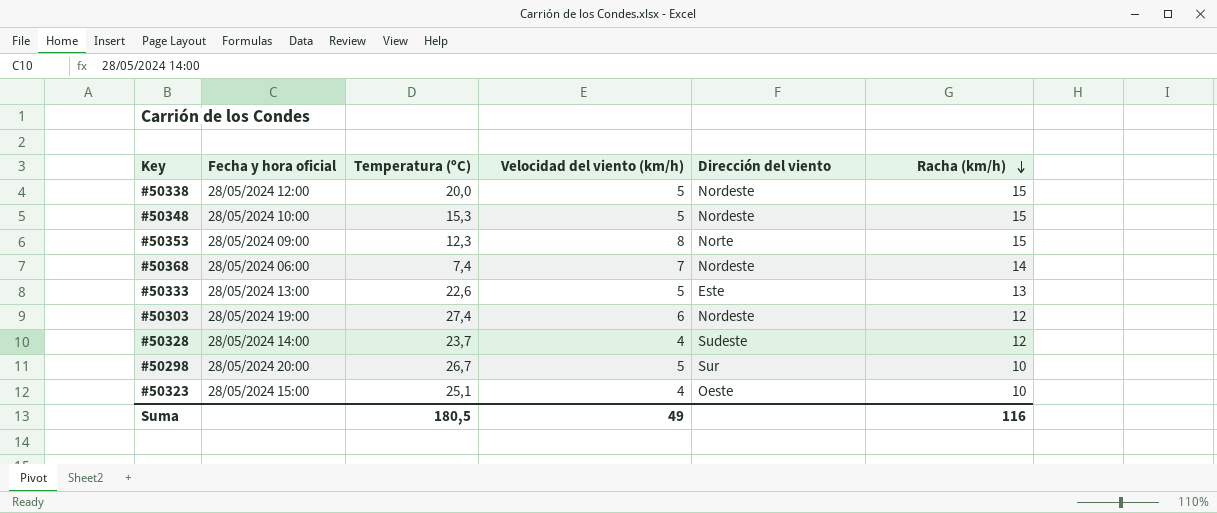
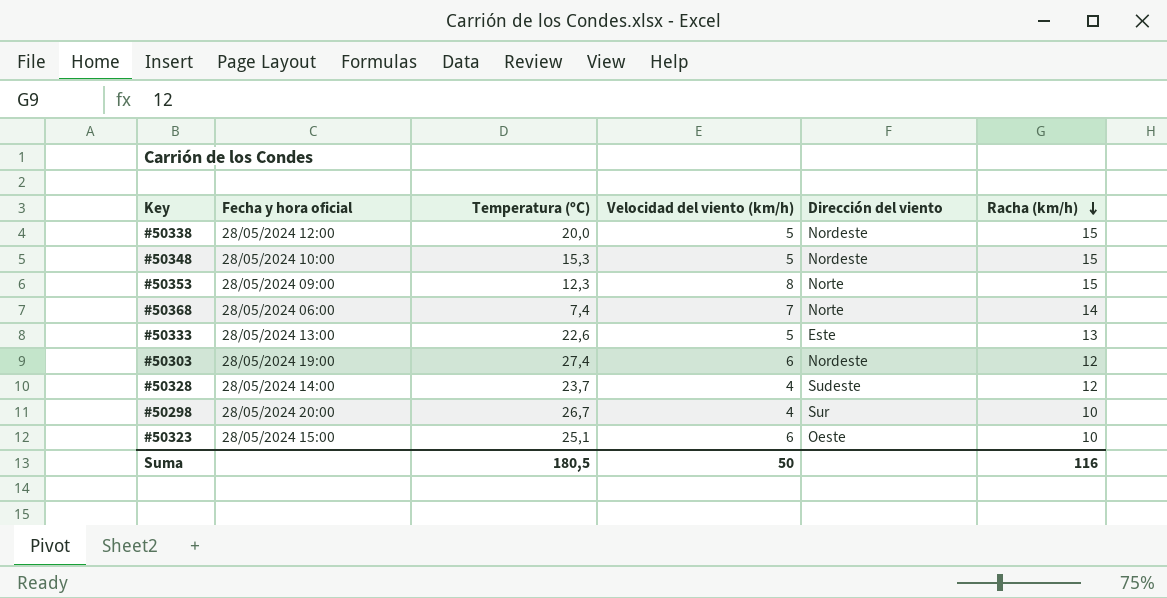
#50368 | Dirección del viento: Nordeste -> Norte
#50298 | Velocidad del viento (km/h): 5 -> 4
#50323 | Velocidad del viento (km/h): 4 -> 6
Suma | Velocidad del viento (km/h): 49 -> 50

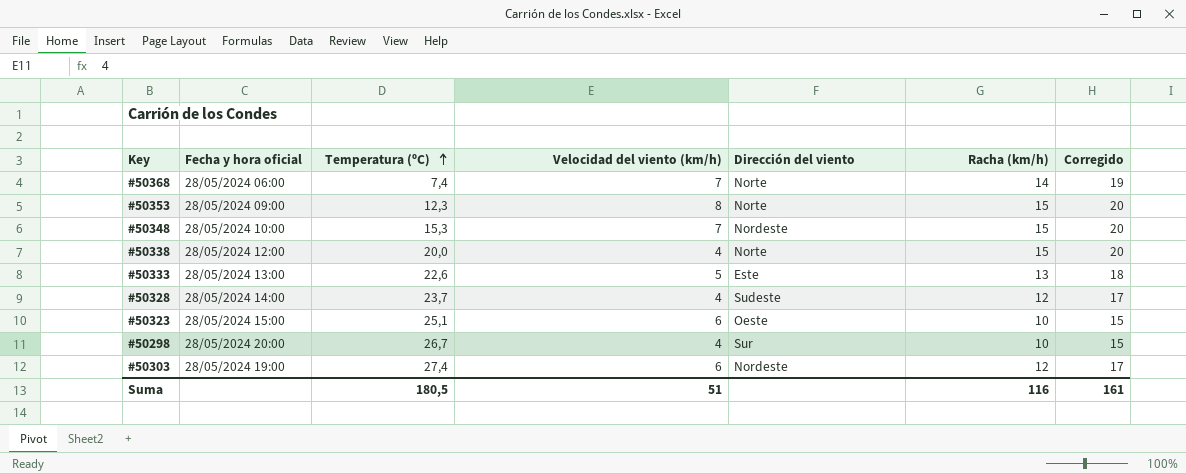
row order: Racha (km/h) descending -> Temperatura (ºC) ascending
column Corregido | formula: none -> [Racha (km/h)] + 5
#50348 | Velocidad del viento (km/h): 5 -> 7
#50338 | Velocidad del viento (km/h): 5 -> 4
#50338 | Dirección del viento: Nordeste -> Norte
Suma | Velocidad del viento (km/h): 50 -> 51

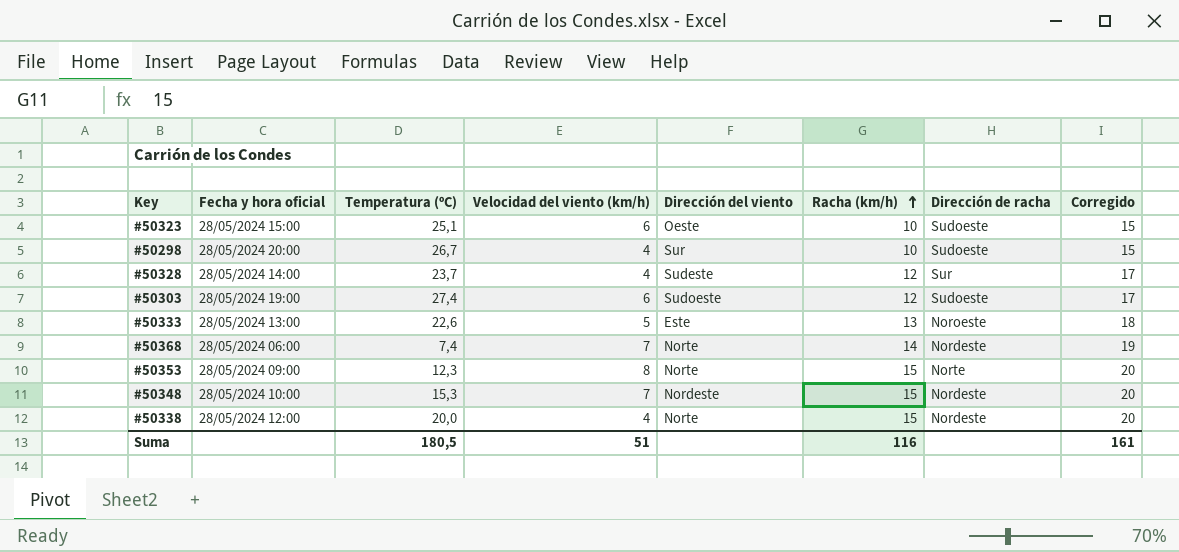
row order: Temperatura (ºC) ascending -> Racha (km/h) ascending
column Dirección de racha | position: none -> 7
#50303 | Dirección del viento: Nordeste -> Sudoeste

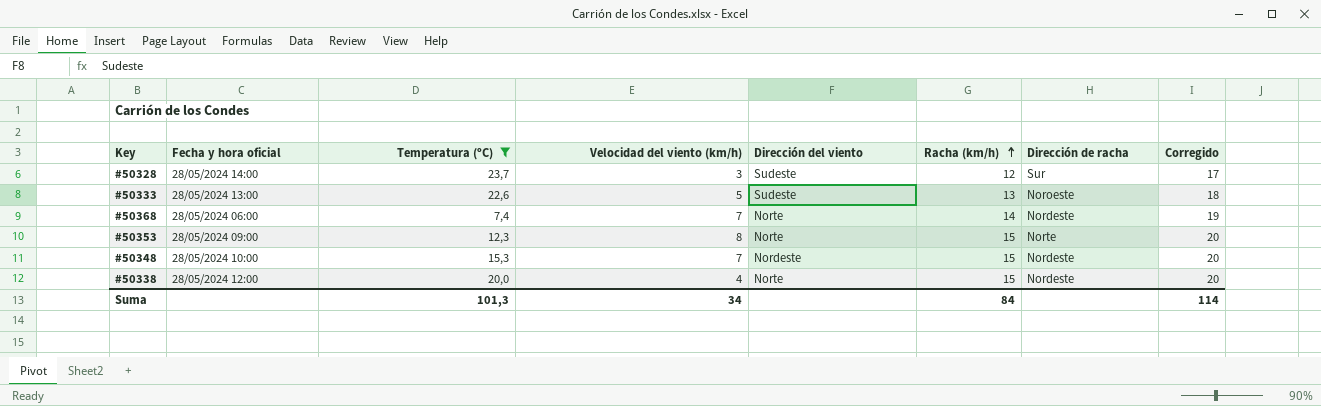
filter: none -> Temperatura (ºC) <= 23,7
#50328 | Velocidad del viento (km/h): 4 -> 3
#50333 | Dirección del viento: Este -> Sudeste
Suma | Temperatura (ºC): 180,5 -> 101,3
Suma | Velocidad del viento (km/h): 51 -> 34
Suma | Racha (km/h): 116 -> 84
Suma | Corregido: 161 -> 114

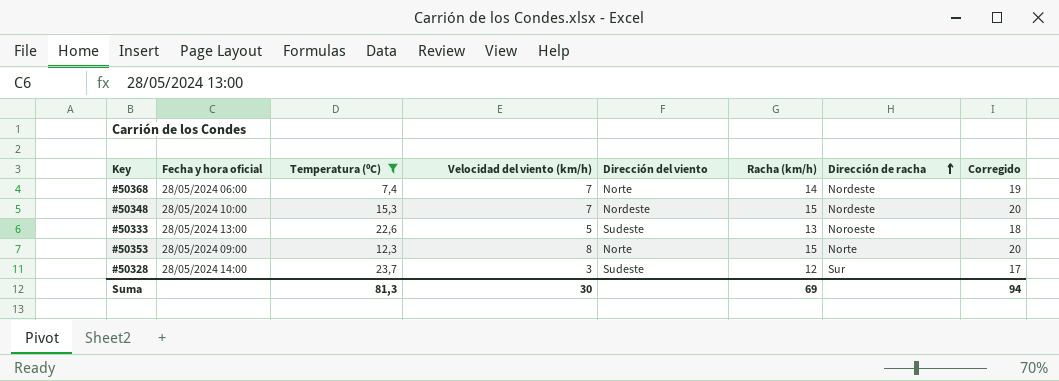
row order: Racha (km/h) ascending -> Dirección de racha ascending
row #50338: 28/05/2024 12:00 | 20,0 | 4 | Norte | 15 | Nordeste | 20 -> none
Suma | Temperatura (ºC): 101,3 -> 81,3
Suma | Velocidad del viento (km/h): 34 -> 30
Suma | Racha (km/h): 84 -> 69
Suma | Corregido: 114 -> 94

